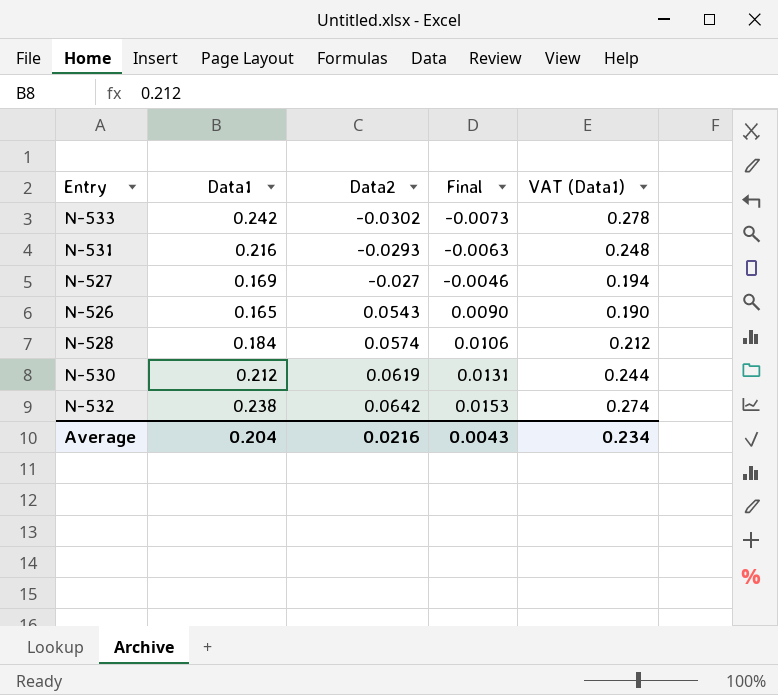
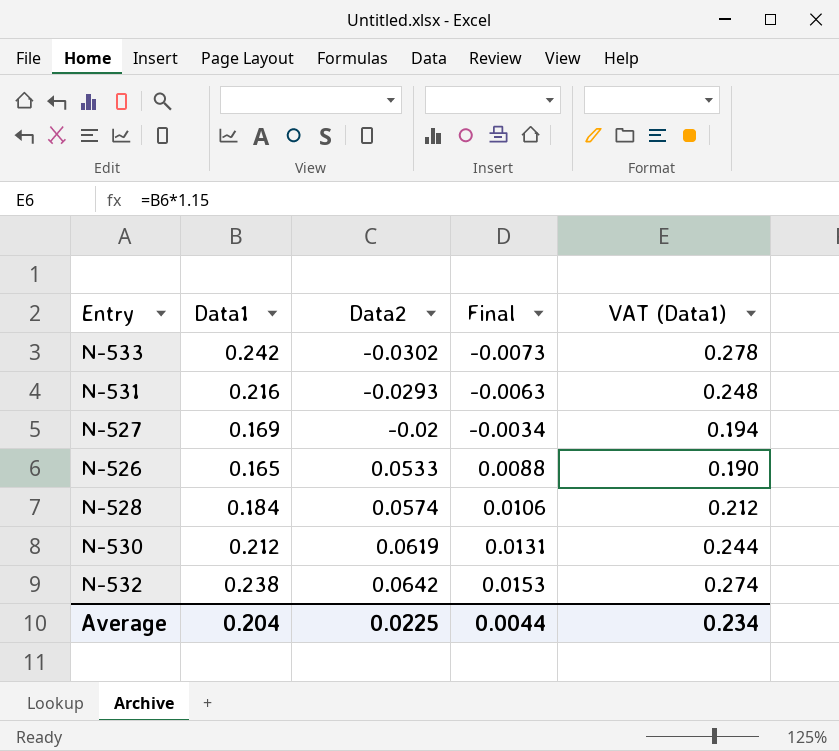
N-527 | Data2: -0.027 -> -0.02
N-527 | Final: -0.0046 -> -0.0034
N-526 | Data2: 0.0543 -> 0.0533
N-526 | Final: 0.0090 -> 0.0088
Average | Data2: 0.0216 -> 0.0225
Average | Final: 0.0043 -> 0.0044

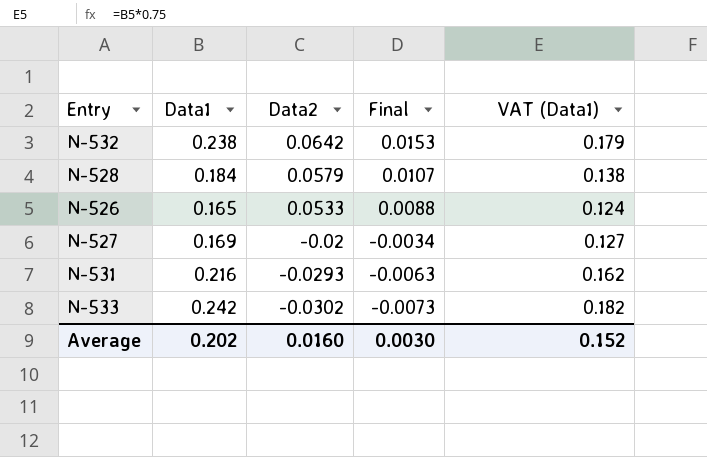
row order: Data2 ascending -> Data2 descending
column VAT (Data1) | formula: [Data1] * 1.15 -> [Data1] * 0.75
row N-530: 0.212 | 0.0619 | 0.0131 | 0.244 -> none
N-528 | Data2: 0.0574 -> 0.0579
N-528 | Final: 0.0106 -> 0.0107
Average | Data1: 0.204 -> 0.202
Average | Data2: 0.0225 -> 0.0160
Average | Final: 0.0044 -> 0.0030
Average | VAT (Data1): 0.234 -> 0.152

